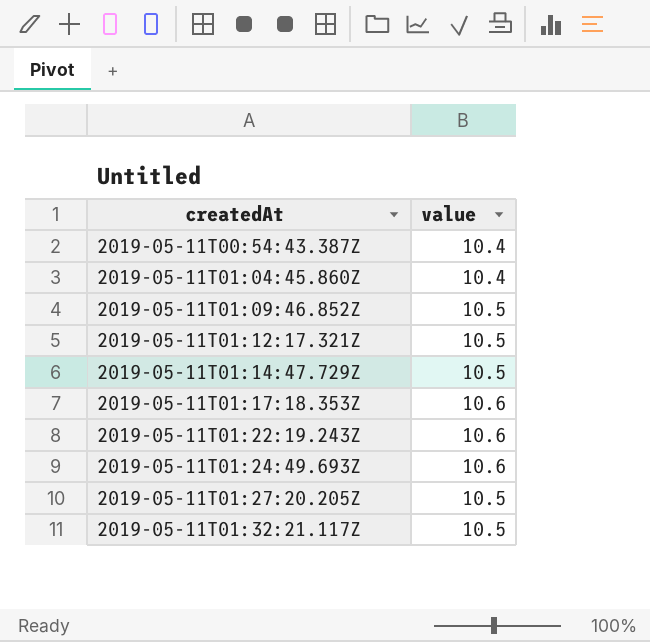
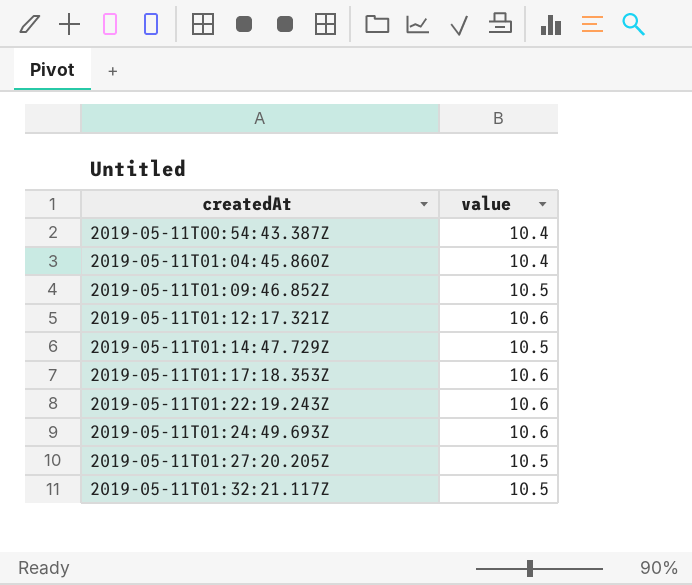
2019-05-11T01:12:17.321Z | value: 10.5 -> 10.6

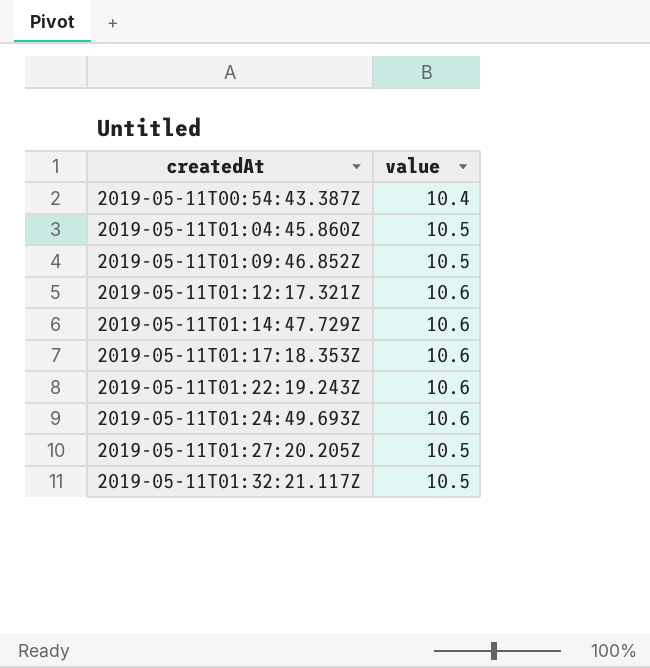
2019-05-11T01:04:45.860Z | value: 10.4 -> 10.5
2019-05-11T01:14:47.729Z | value: 10.5 -> 10.6

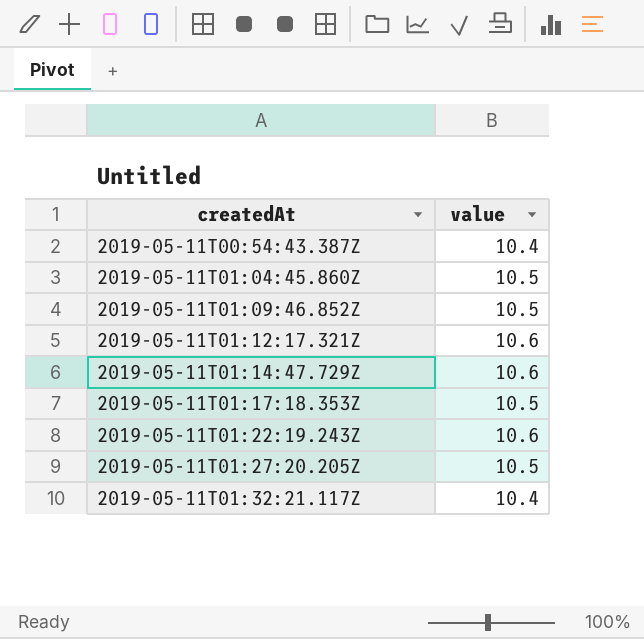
row 2019-05-11T01:24:49.693Z: 10.6 -> none
2019-05-11T01:17:18.353Z | value: 10.6 -> 10.5
2019-05-11T01:32:21.117Z | value: 10.5 -> 10.4

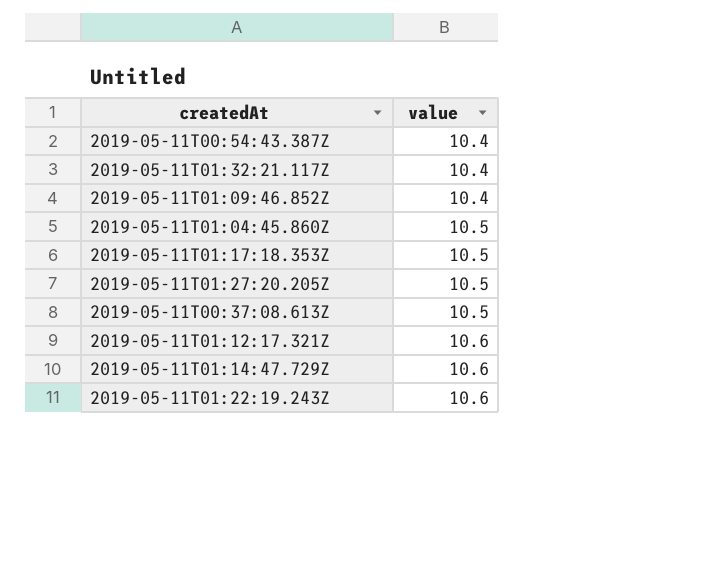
row order: createdAt ascending -> value ascending
2019-05-11T01:09:46.852Z | value: 10.5 -> 10.4
row 2019-05-11T00:37:08.613Z: none -> 10.5

